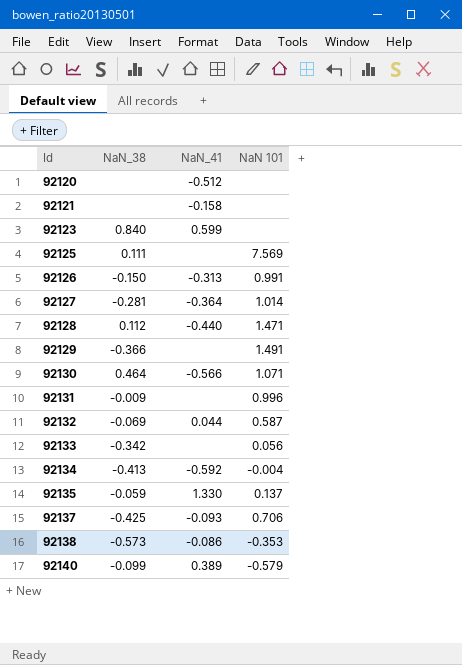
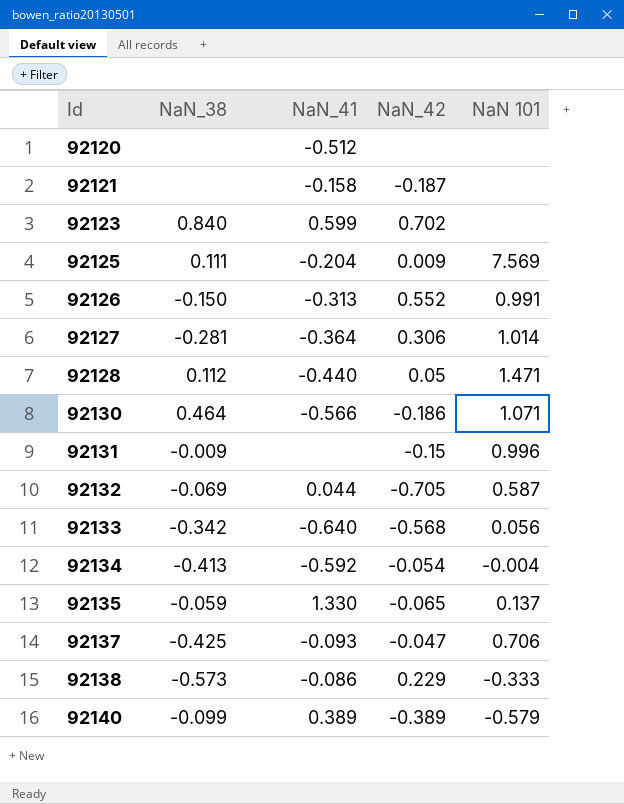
column NaN_42 | position: none -> 4
row 92129: -0.366 | none | 1.491 -> none
92125 | NaN_41: none -> -0.204
92133 | NaN_41: none -> -0.640
92138 | NaN 101: -0.353 -> -0.333

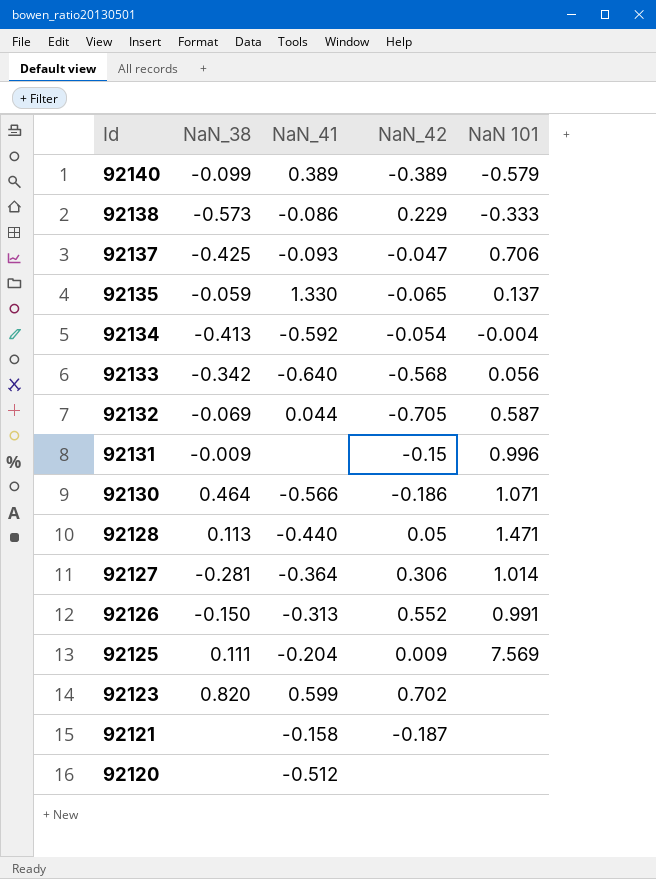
row order: Id ascending -> Id descending
92128 | NaN_38: 0.112 -> 0.113
92123 | NaN_38: 0.840 -> 0.820

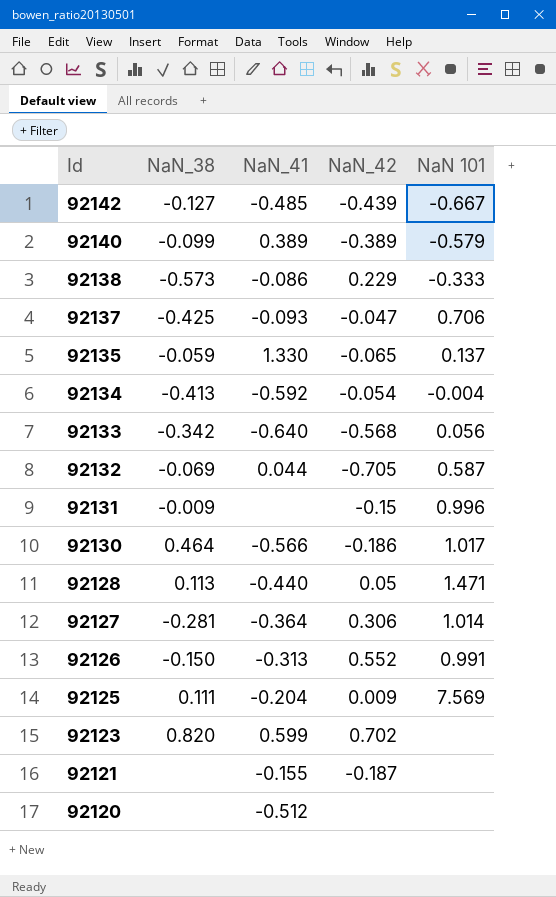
row 92142: none -> -0.127 | -0.485 | -0.439 | -0.667
92130 | NaN 101: 1.071 -> 1.017
92121 | NaN_41: -0.158 -> -0.155

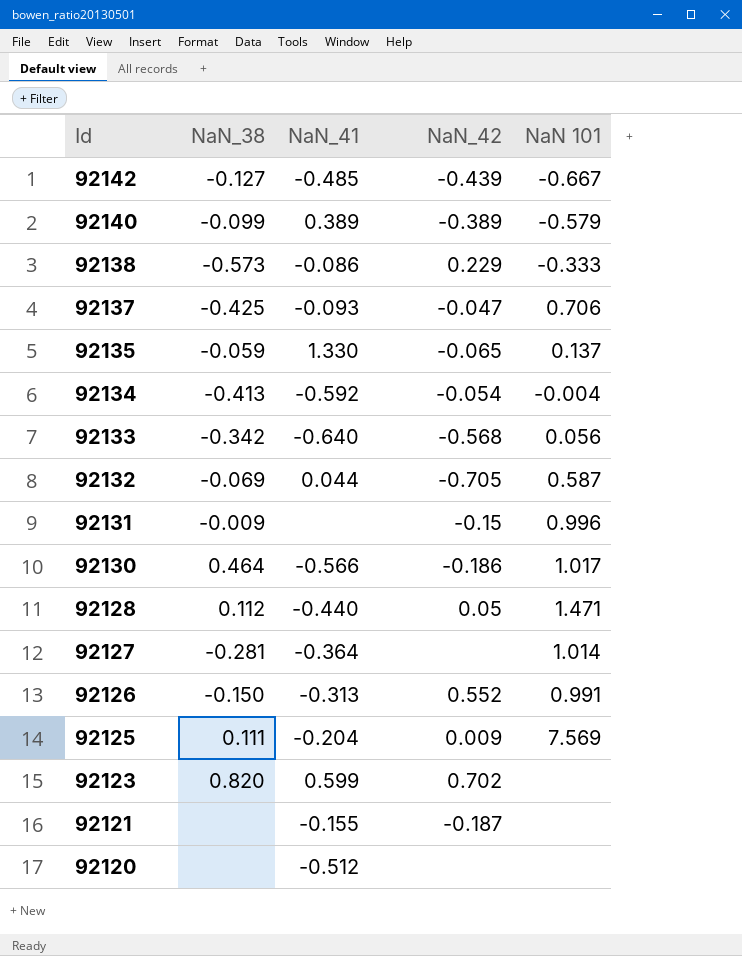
92128 | NaN_38: 0.113 -> 0.112
92127 | NaN_42: 0.306 -> none

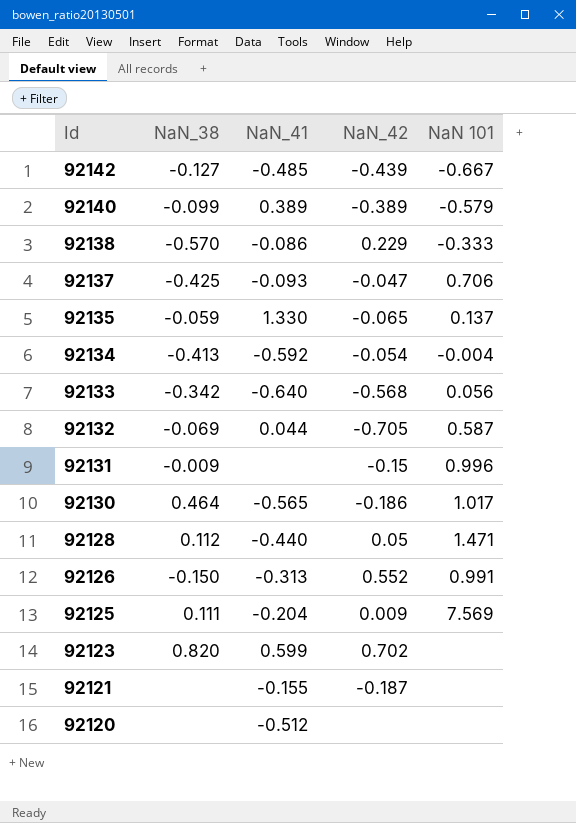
row 92127: -0.281 | -0.364 | none | 1.014 -> none
92138 | NaN_38: -0.573 -> -0.570
92130 | NaN_41: -0.566 -> -0.565

